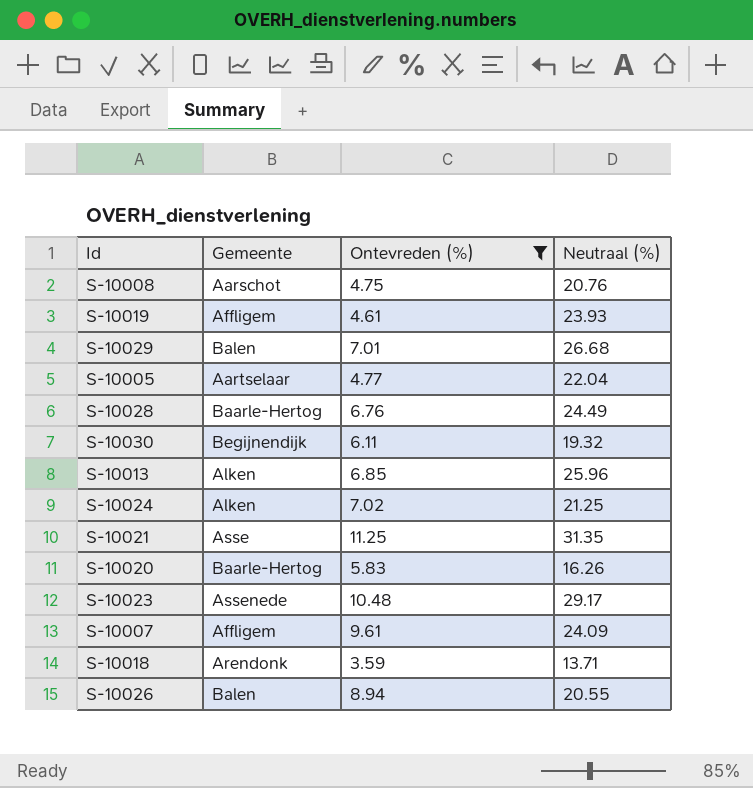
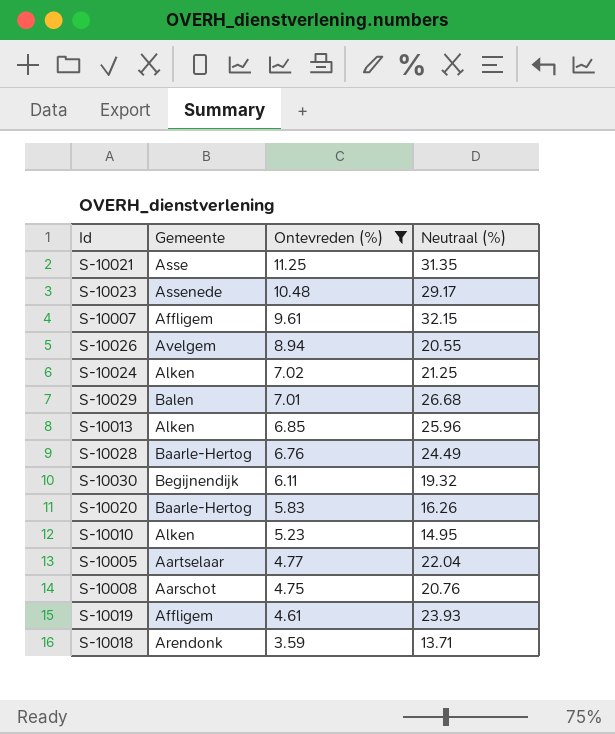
row order: none -> Ontevreden (%) descending
S-10007 | Neutraal (%): 24.09 -> 32.15
S-10026 | Gemeente: Balen -> Avelgem
row S-10010: none -> Alken | 5.23 | 14.95

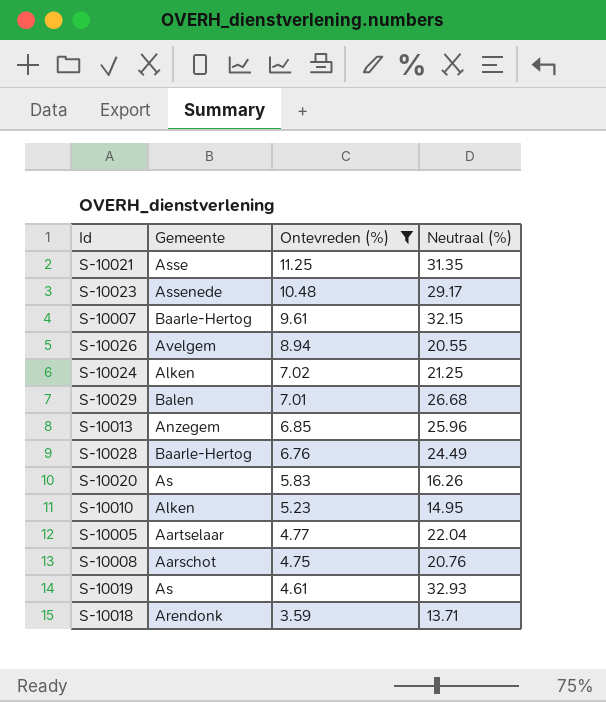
row S-10030: Begijnendijk | 6.11 | 19.32 -> none
S-10007 | Gemeente: Affligem -> Baarle-Hertog
S-10013 | Gemeente: Alken -> Anzegem
S-10020 | Gemeente: Baarle-Hertog -> As
S-10019 | Gemeente: Affligem -> As
S-10019 | Neutraal (%): 23.93 -> 32.93

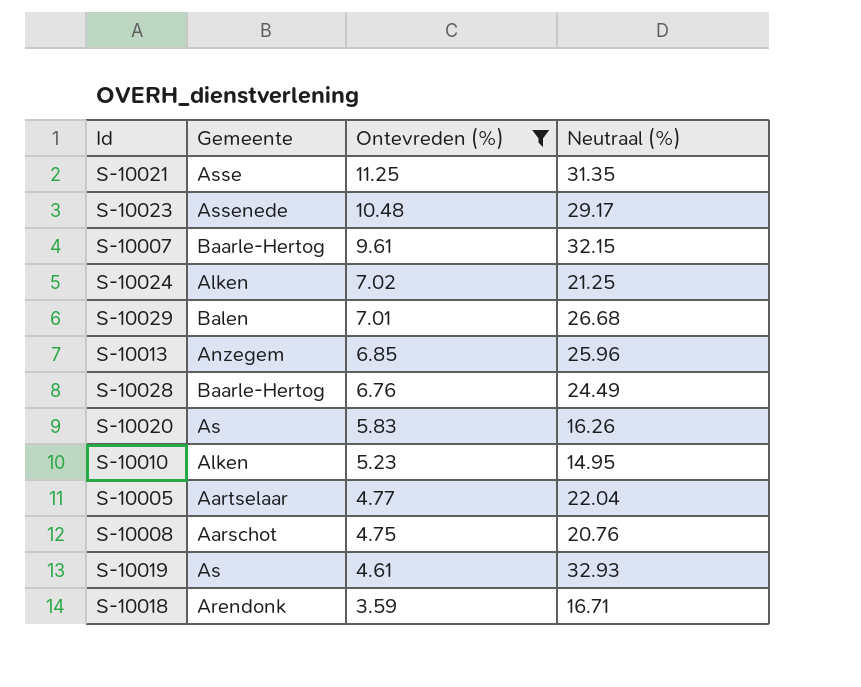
row S-10026: Avelgem | 8.94 | 20.55 -> none
S-10018 | Neutraal (%): 13.71 -> 16.71

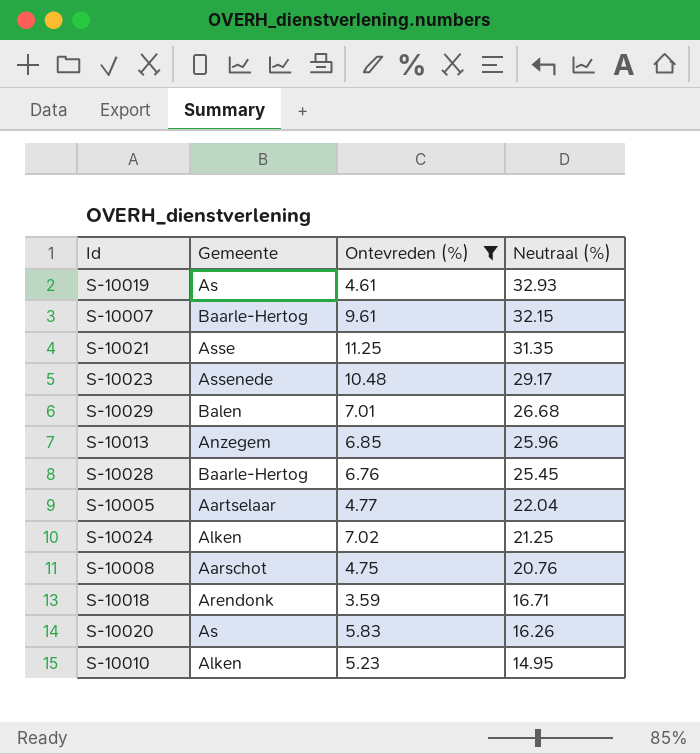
row order: Ontevreden (%) descending -> Neutraal (%) descending
S-10028 | Neutraal (%): 24.49 -> 25.45

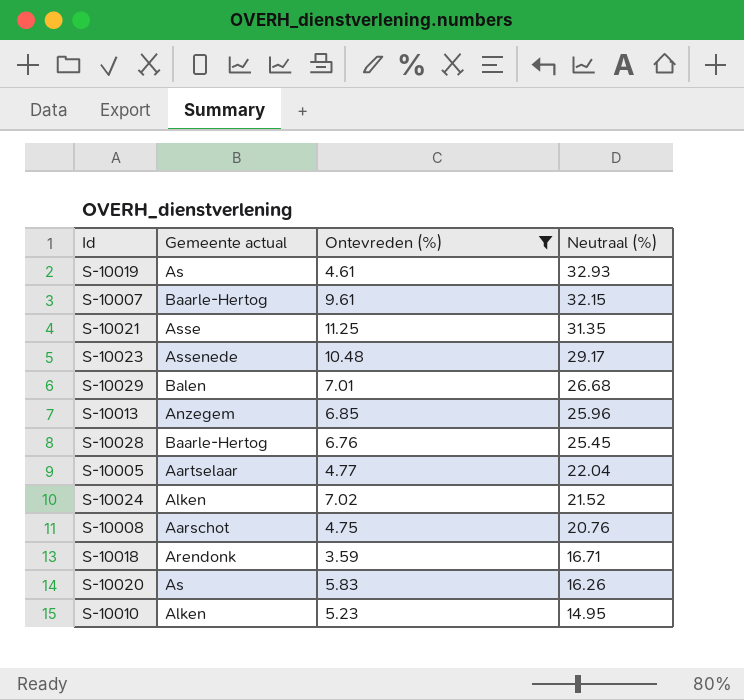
column name: Gemeente -> Gemeente actual
S-10024 | Neutraal (%): 21.25 -> 21.52

